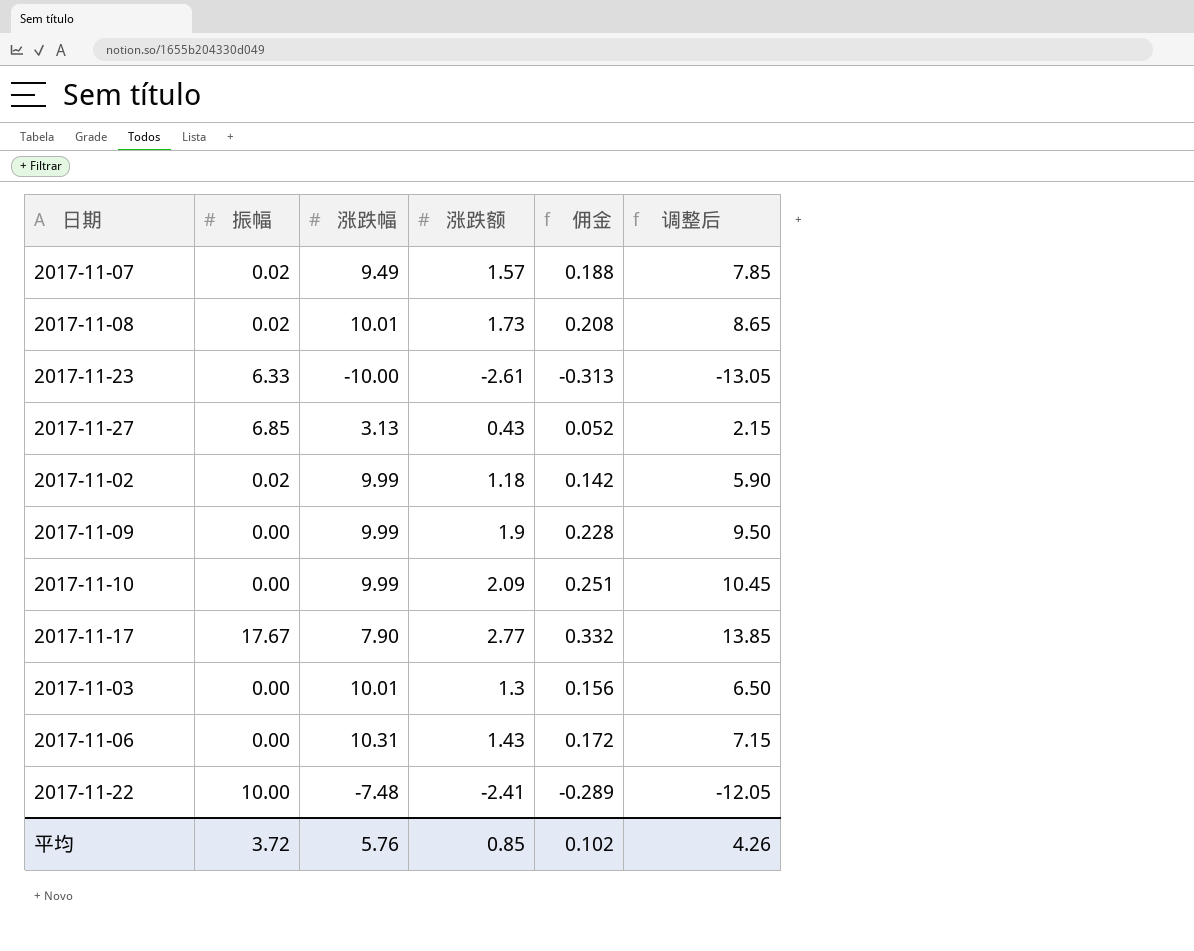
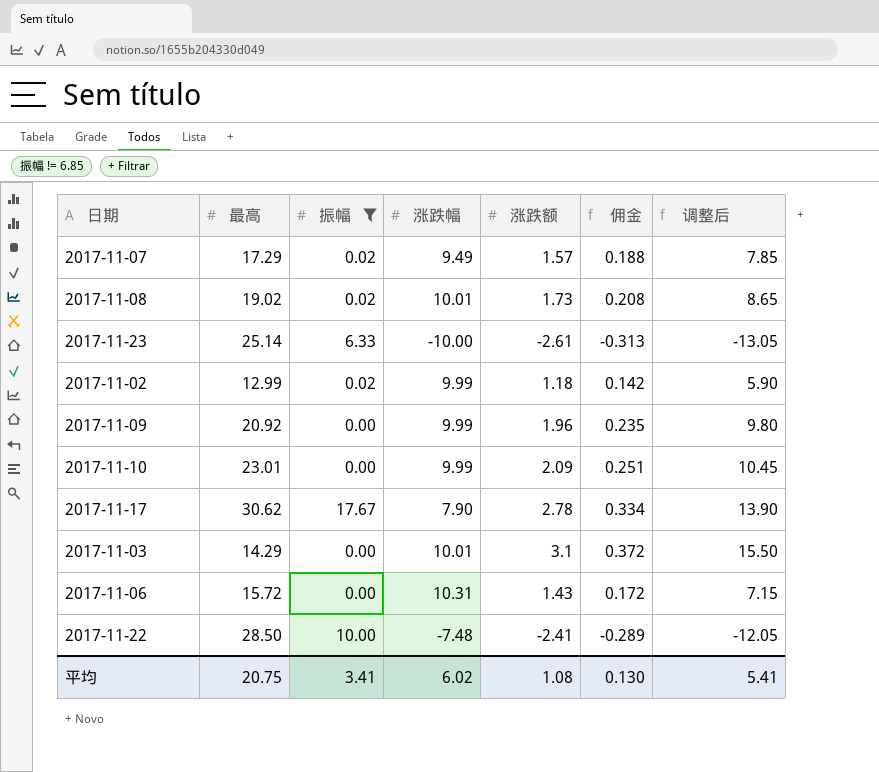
filter: none -> 振幅 != 6.85
column 最高 | position: none -> 2
2017-11-09 | 涨跌额: 1.9 -> 1.96
2017-11-09 | 佣金: 0.228 -> 0.235
2017-11-09 | 调整后: 9.50 -> 9.80
2017-11-17 | 涨跌额: 2.77 -> 2.78
2017-11-17 | 佣金: 0.332 -> 0.334
2017-11-17 | 调整后: 13.85 -> 13.90
2017-11-03 | 涨跌额: 1.3 -> 3.1
2017-11-03 | 佣金: 0.156 -> 0.372
2017-11-03 | 调整后: 6.50 -> 15.50
平均 | 振幅: 3.72 -> 3.41
平均 | 涨跌幅: 5.76 -> 6.02
平均 | 涨跌额: 0.85 -> 1.08
平均 | 佣金: 0.102 -> 0.130
平均 | 调整后: 4.26 -> 5.41

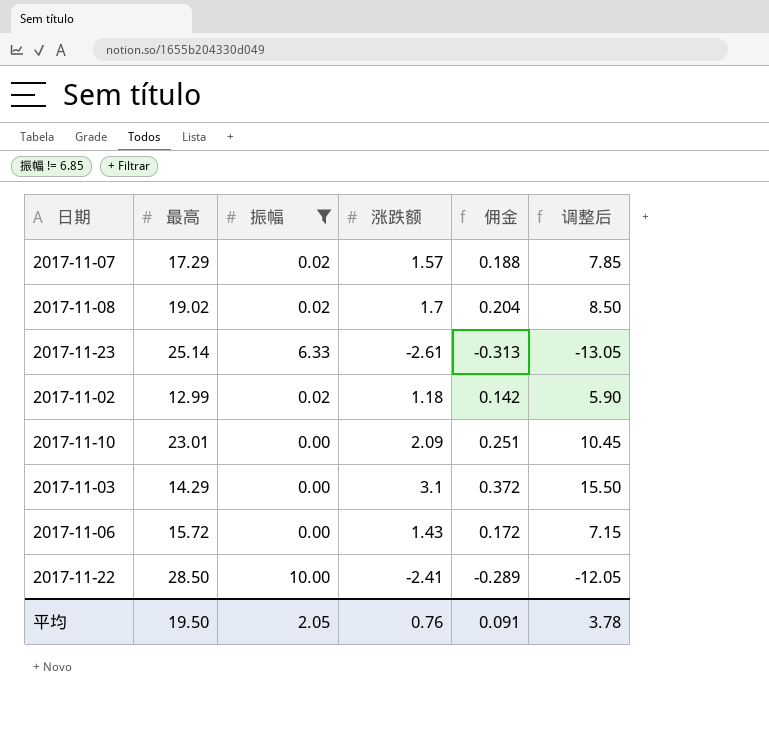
column 涨跌幅 | position: 4 -> none
row 2017-11-09: 20.92 | 0.00 | 9.99 | 1.96 | 0.235 | 9.80 -> none
row 2017-11-17: 30.62 | 17.67 | 7.90 | 2.78 | 0.334 | 13.90 -> none
2017-11-08 | 涨跌额: 1.73 -> 1.7
2017-11-08 | 佣金: 0.208 -> 0.204
2017-11-08 | 调整后: 8.65 -> 8.50
平均 | 最高: 20.75 -> 19.50
平均 | 振幅: 3.41 -> 2.05
平均 | 涨跌额: 1.08 -> 0.76
平均 | 佣金: 0.130 -> 0.091
平均 | 调整后: 5.41 -> 3.78

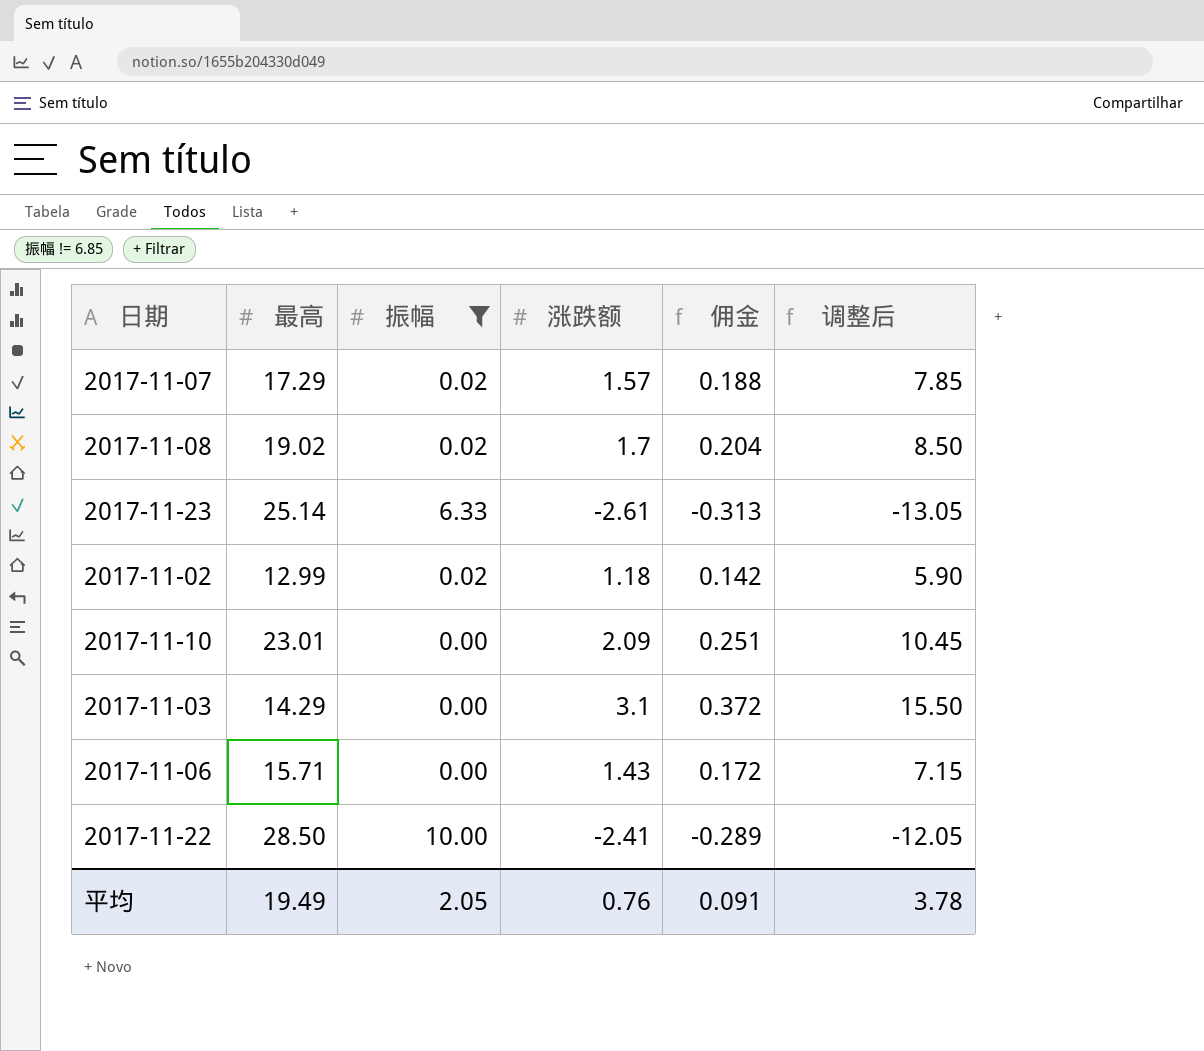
2017-11-06 | 最高: 15.72 -> 15.71
平均 | 最高: 19.50 -> 19.49

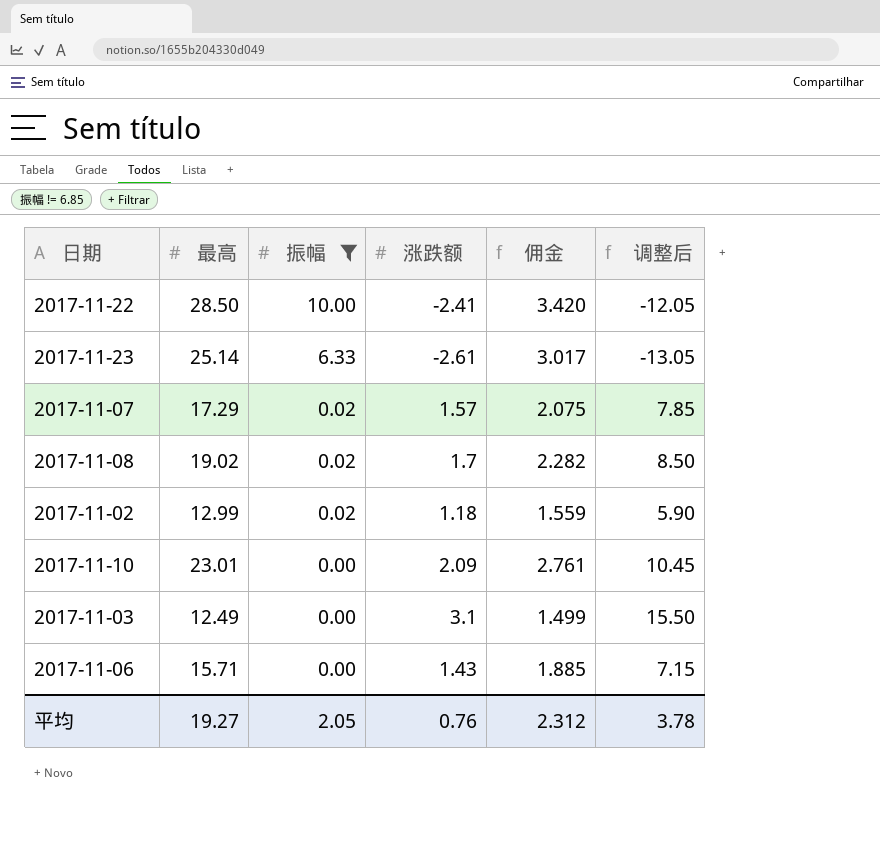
row order: none -> 振幅 descending
column 佣金 | formula: [涨跌额] * 0.12 -> [最高] * 0.12
2017-11-03 | 最高: 14.29 -> 12.49
平均 | 最高: 19.49 -> 19.27
平均 | 佣金: 0.091 -> 2.312

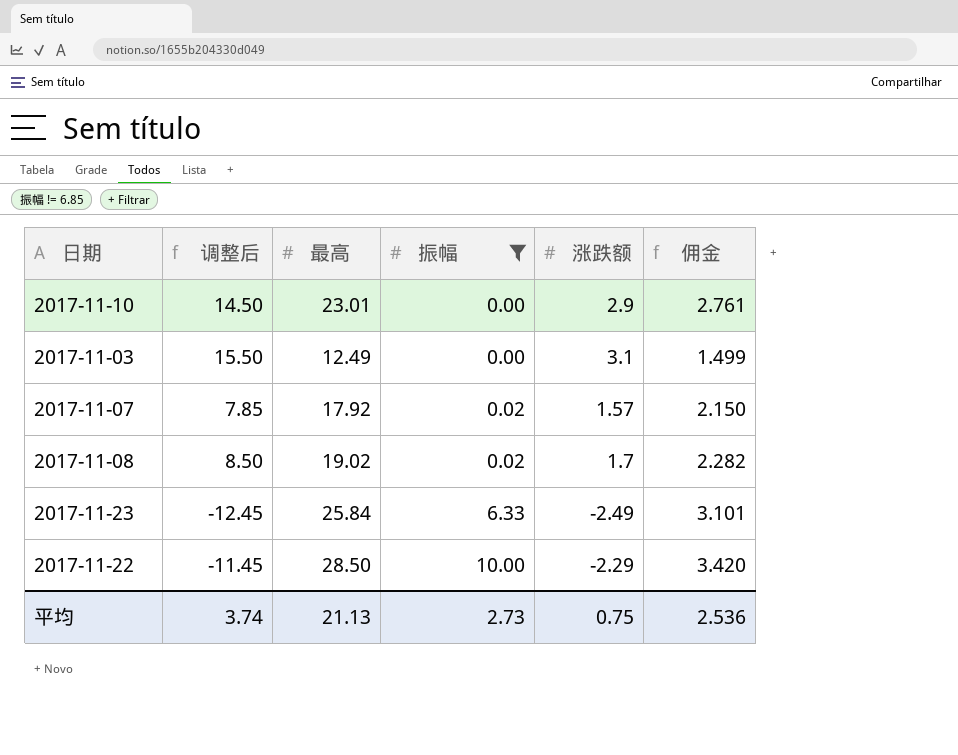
row order: 振幅 descending -> 振幅 ascending
column 调整后 | position: 6 -> 2
row 2017-11-02: 12.99 | 0.02 | 1.18 | 1.559 | 5.90 -> none
row 2017-11-06: 15.71 | 0.00 | 1.43 | 1.885 | 7.15 -> none
2017-11-10 | 调整后: 10.45 -> 14.50
2017-11-10 | 涨跌额: 2.09 -> 2.9
2017-11-07 | 最高: 17.29 -> 17.92
2017-11-07 | 佣金: 2.075 -> 2.150
2017-11-23 | 调整后: -13.05 -> -12.45
2017-11-23 | 最高: 25.14 -> 25.84
2017-11-23 | 涨跌额: -2.61 -> -2.49
2017-11-23 | 佣金: 3.017 -> 3.101
2017-11-22 | 调整后: -12.05 -> -11.45
2017-11-22 | 涨跌额: -2.41 -> -2.29
平均 | 调整后: 3.78 -> 3.74
平均 | 最高: 19.27 -> 21.13
平均 | 振幅: 2.05 -> 2.73
平均 | 涨跌额: 0.76 -> 0.75
平均 | 佣金: 2.312 -> 2.536

